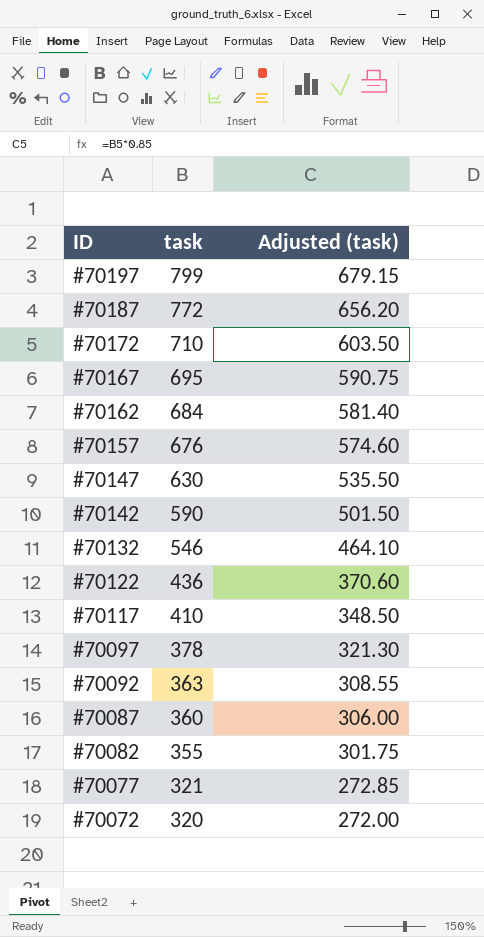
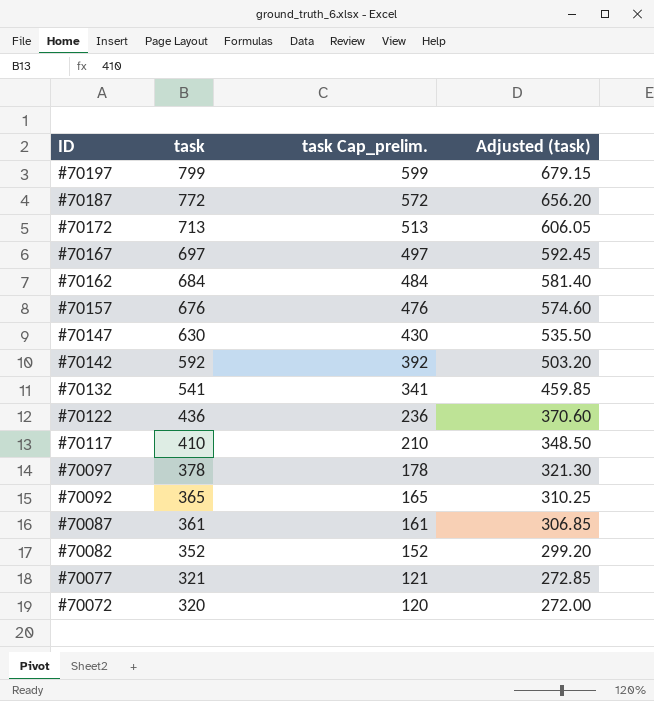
column task Cap_prelim. | formula: none -> [task] - 200
#70172 | task: 710 -> 713
#70172 | Adjusted (task): 603.50 -> 606.05
#70167 | task: 695 -> 697
#70167 | Adjusted (task): 590.75 -> 592.45
#70142 | task: 590 -> 592
#70142 | Adjusted (task): 501.50 -> 503.20
#70132 | task: 546 -> 541
#70132 | Adjusted (task): 464.10 -> 459.85
#70092 | task: 363 -> 365
#70092 | Adjusted (task): 308.55 -> 310.25
#70087 | task: 360 -> 361
#70087 | Adjusted (task): 306.00 -> 306.85
#70082 | task: 355 -> 352
#70082 | Adjusted (task): 301.75 -> 299.20

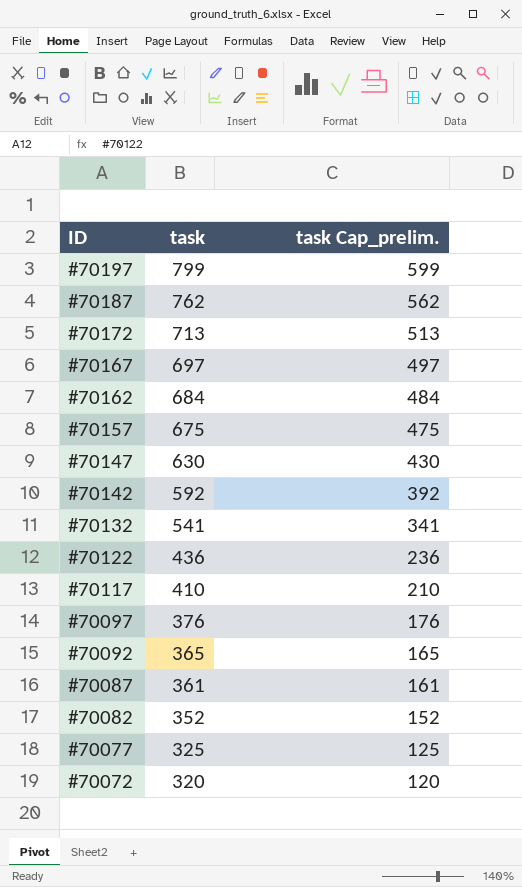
column Adjusted (task) | formula: [task] * 0.85 -> none
#70187 | task: 772 -> 762
#70187 | task Cap_prelim.: 572 -> 562
#70157 | task: 676 -> 675
#70157 | task Cap_prelim.: 476 -> 475
#70097 | task: 378 -> 376
#70097 | task Cap_prelim.: 178 -> 176
#70077 | task: 321 -> 325
#70077 | task Cap_prelim.: 121 -> 125

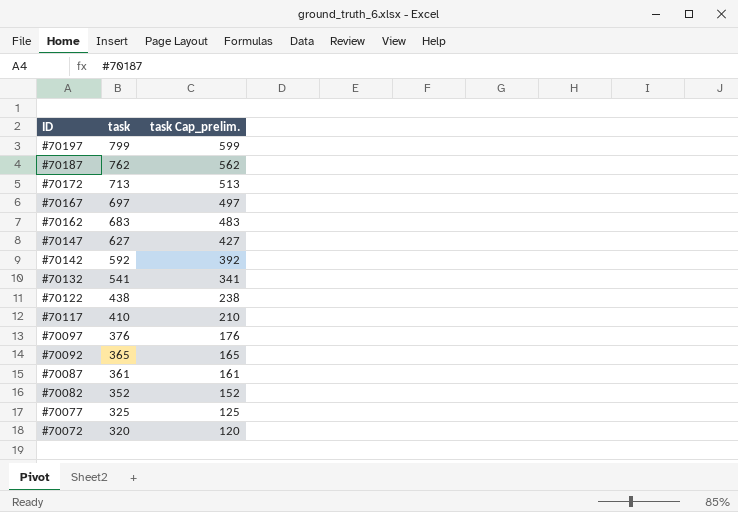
row #70157: 675 | 475 -> none
#70162 | task: 684 -> 683
#70162 | task Cap_prelim.: 484 -> 483
#70147 | task: 630 -> 627
#70147 | task Cap_prelim.: 430 -> 427
#70122 | task: 436 -> 438
#70122 | task Cap_prelim.: 236 -> 238

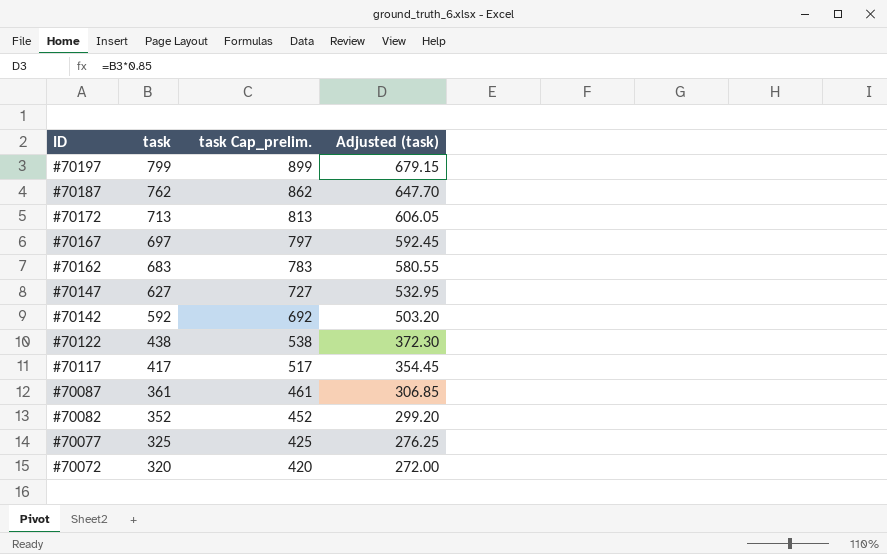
column task Cap_prelim. | formula: [task] - 200 -> [task] + 100
column Adjusted (task) | formula: none -> [task] * 0.85
row #70132: 541 | 341 -> none
row #70097: 376 | 176 -> none
row #70092: 365 | 165 -> none
#70117 | task: 410 -> 417

